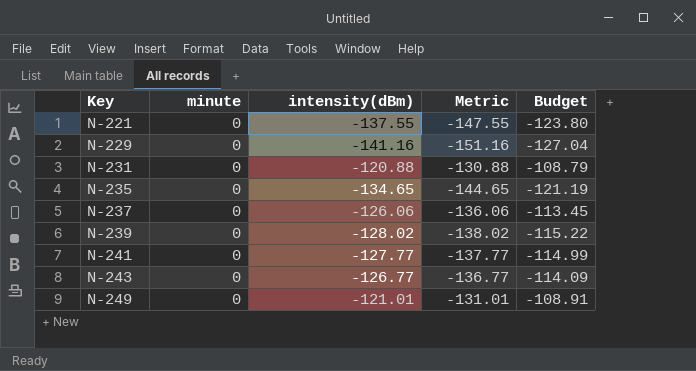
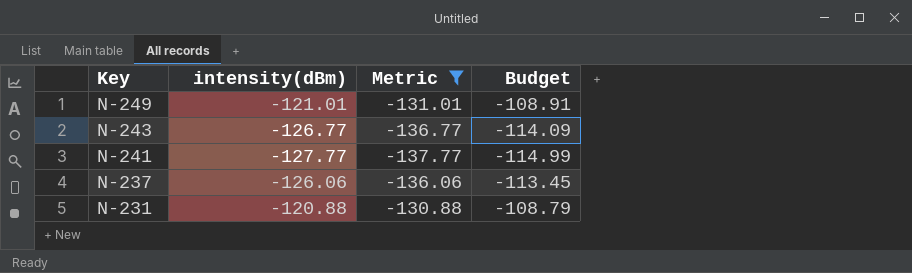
filter: none -> Metric >= -137.77
row order: Key ascending -> Key descending
column minute | position: 2 -> none

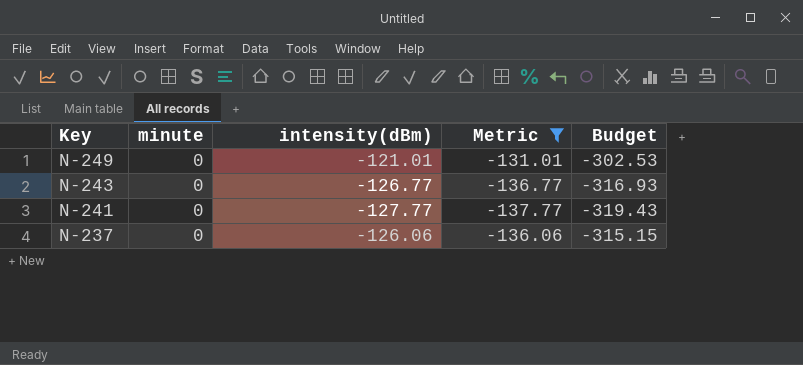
column minute | position: none -> 2
column Budget | formula: [intensity(dBm)] * 0.9 -> [intensity(dBm)] * 2.5
row N-231: -120.88 | -130.88 | -108.79 -> none

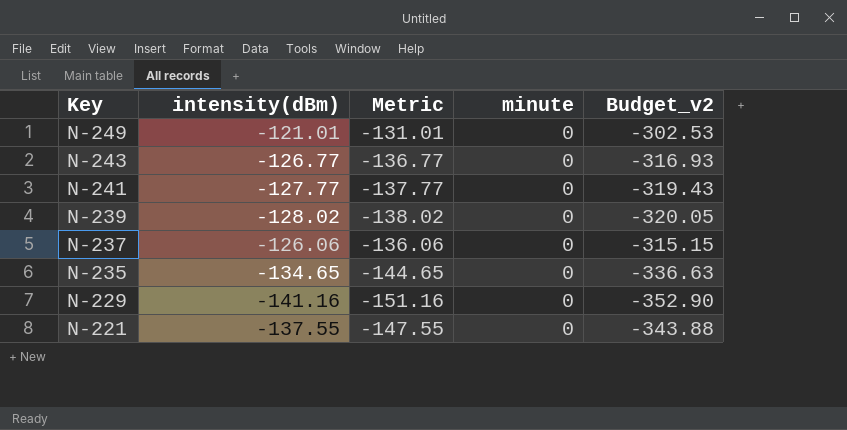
filter: Metric >= -137.77 -> none
column minute | position: 2 -> 4
column name: Budget -> Budget_v2

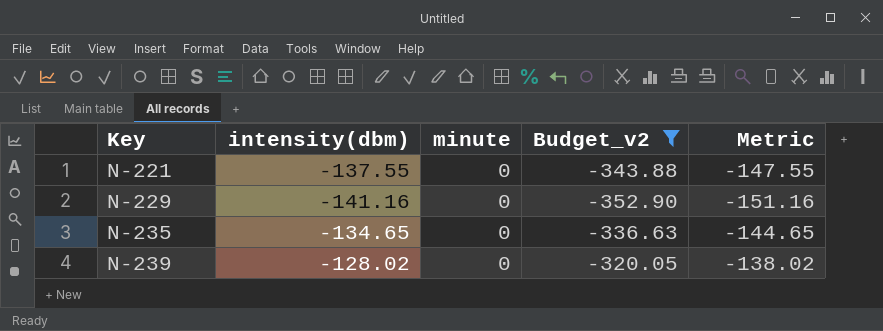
filter: none -> Budget_v2 <= -320.05
row order: Key descending -> Key ascending
column name: intensity(dBm) -> intensity(dbm)
column Metric | position: 3 -> 5

